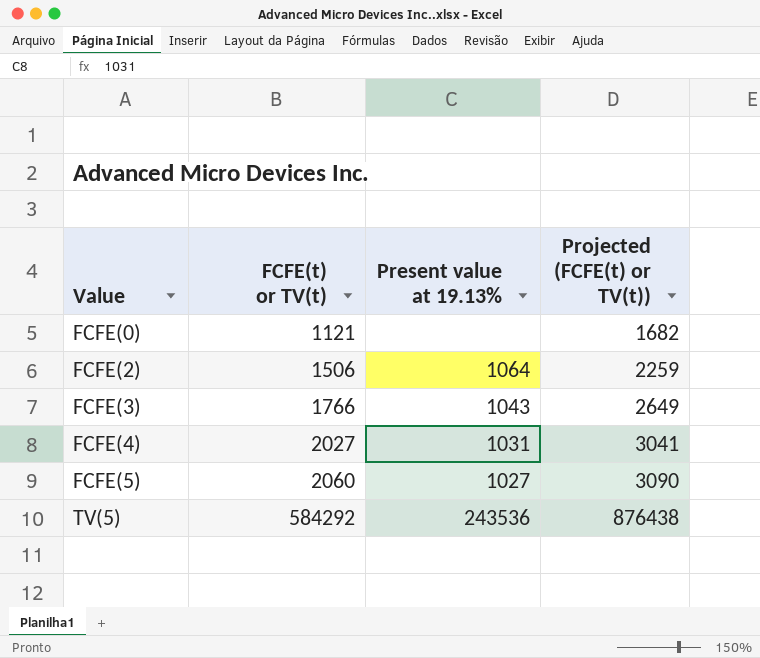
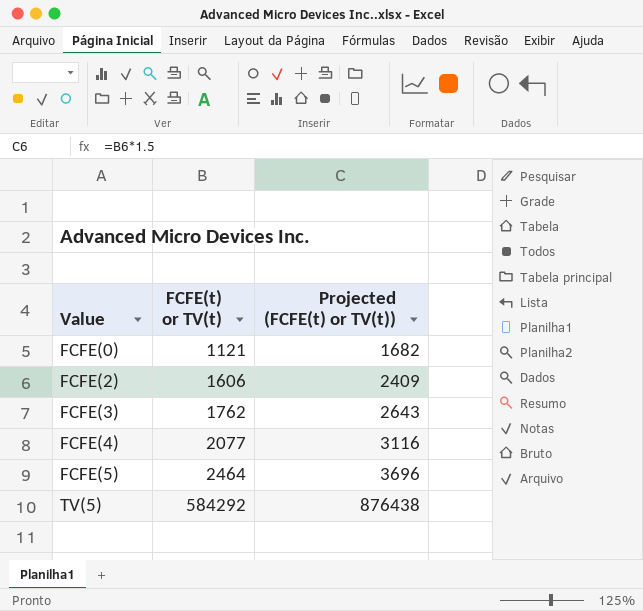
column Present value at 19.13% | position: 3 -> none
FCFE(2) | FCFE(t) or TV(t): 1506 -> 1606
FCFE(2) | Projected (FCFE(t) or TV(t)): 2259 -> 2409
FCFE(3) | FCFE(t) or TV(t): 1766 -> 1762
FCFE(3) | Projected (FCFE(t) or TV(t)): 2649 -> 2643
FCFE(4) | FCFE(t) or TV(t): 2027 -> 2077
FCFE(4) | Projected (FCFE(t) or TV(t)): 3041 -> 3116
FCFE(5) | FCFE(t) or TV(t): 2060 -> 2464
FCFE(5) | Projected (FCFE(t) or TV(t)): 3090 -> 3696

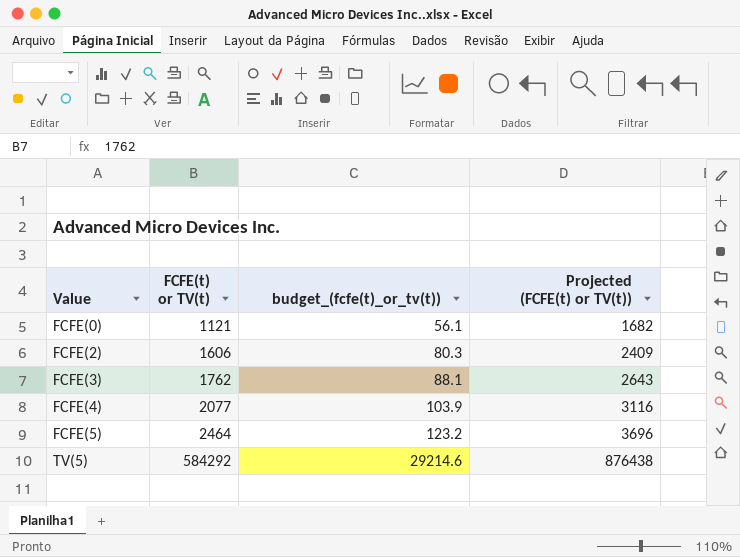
column budget_(fcfe(t)_or_tv(t)) | formula: none -> [FCFE(t) or TV(t)] * 0.05

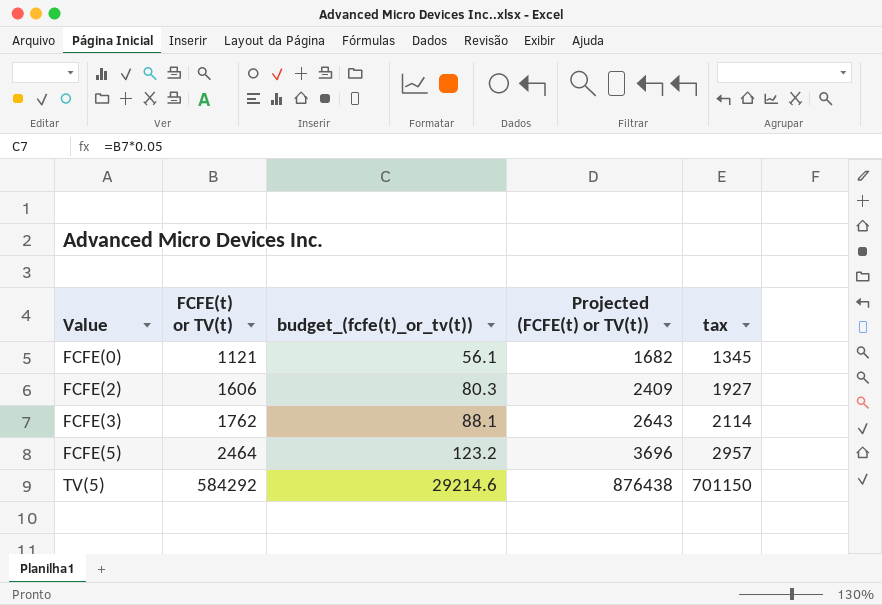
column tax | formula: none -> [FCFE(t) or TV(t)] * 1.2
row FCFE(4): 2077 | 103.9 | 3116 -> none

